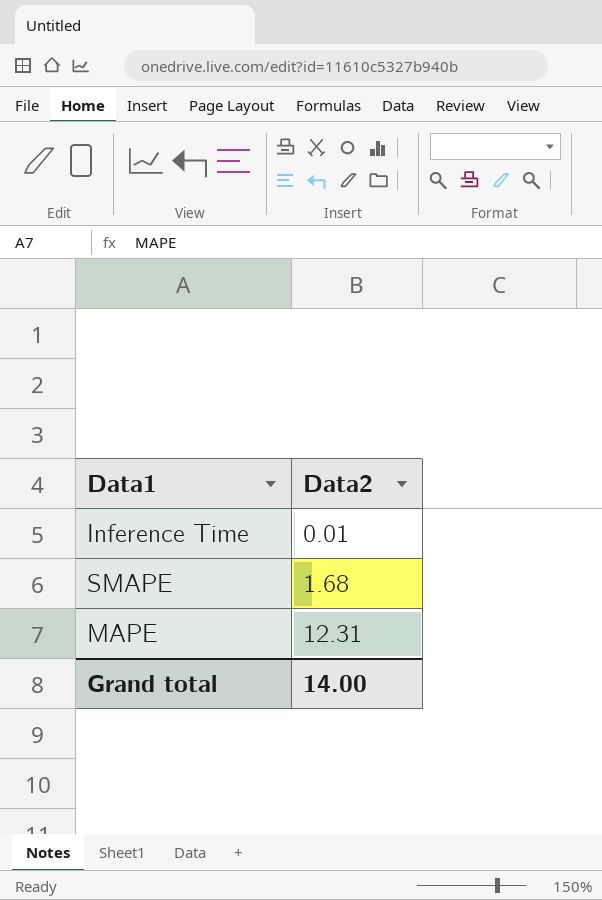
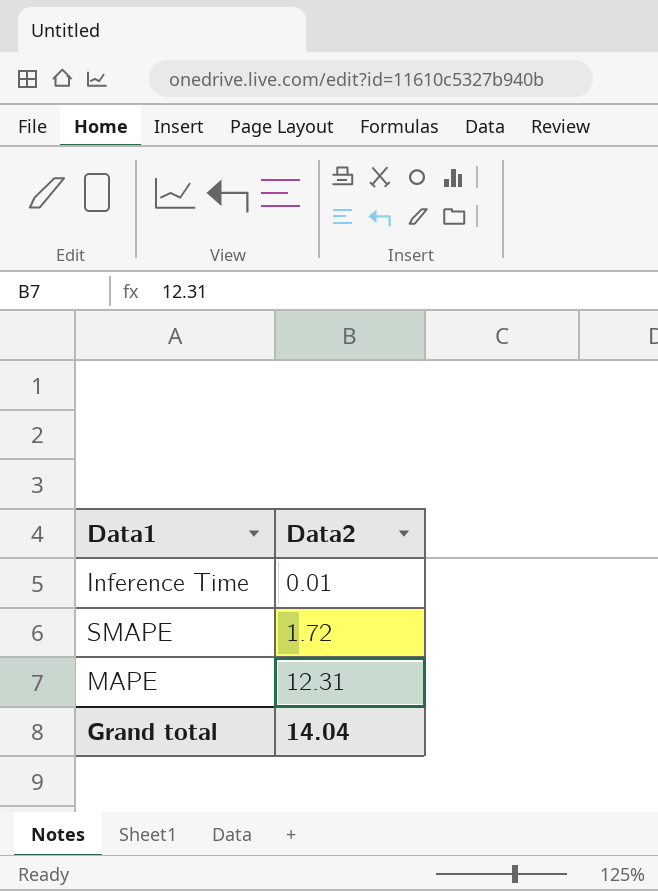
SMAPE | Data2: 1.68 -> 1.72
Grand total | Data2: 14.00 -> 14.04

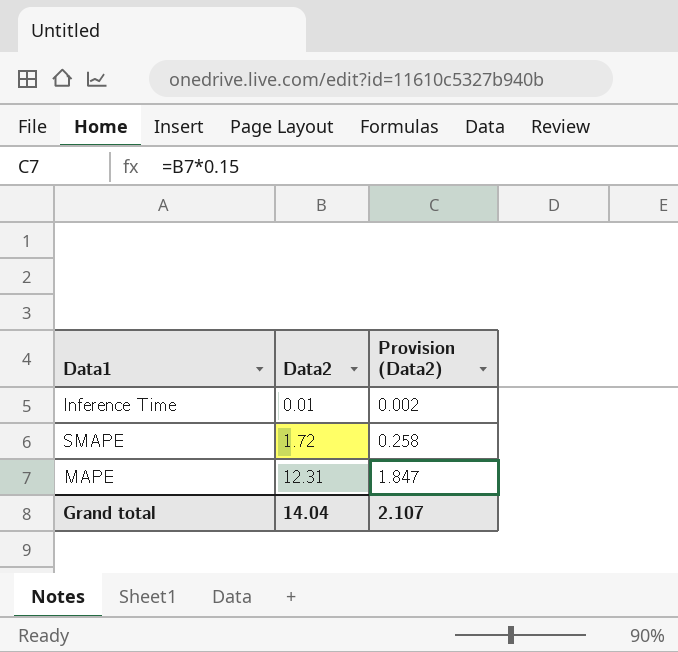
column Provision (Data2) | formula: none -> [Data2] * 0.15

